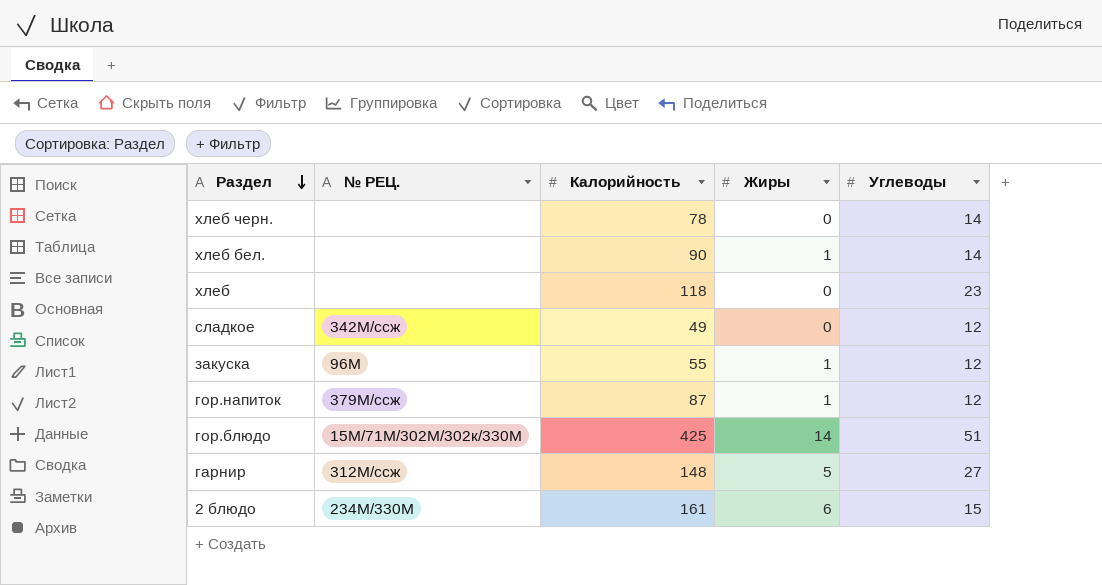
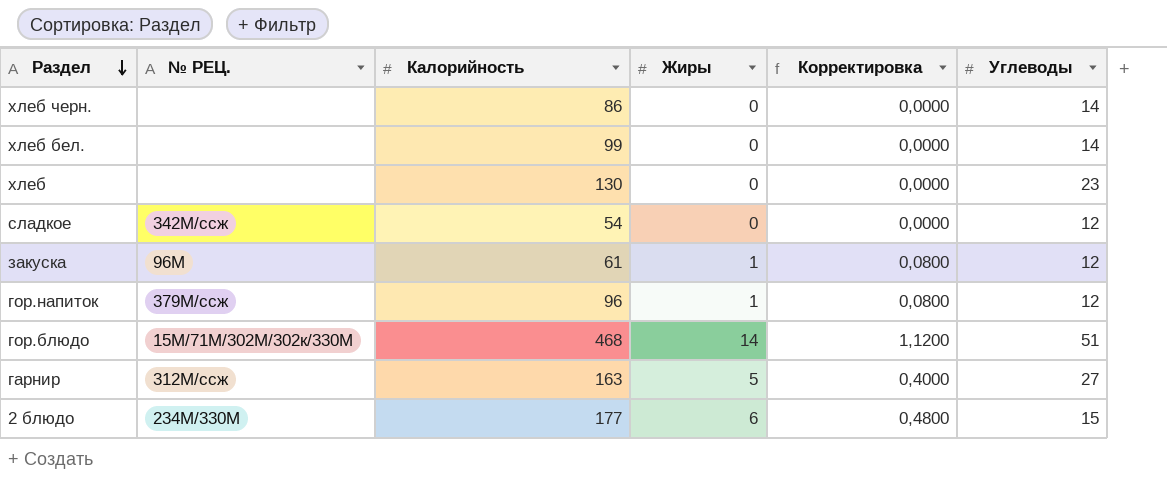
column Корректировка | formula: none -> [Жиры] * 0,08
хлеб черн. | Калорийность: 78 -> 86
хлеб бел. | Калорийность: 90 -> 99
хлеб бел. | Жиры: 1 -> 0
хлеб | Калорийность: 118 -> 130
сладкое | Калорийность: 49 -> 54
закуска | Калорийность: 55 -> 61
гор.напиток | Калорийность: 87 -> 96
гор.блюдо | Калорийность: 425 -> 468
гарнир | Калорийность: 148 -> 163
2 блюдо | Калорийность: 161 -> 177

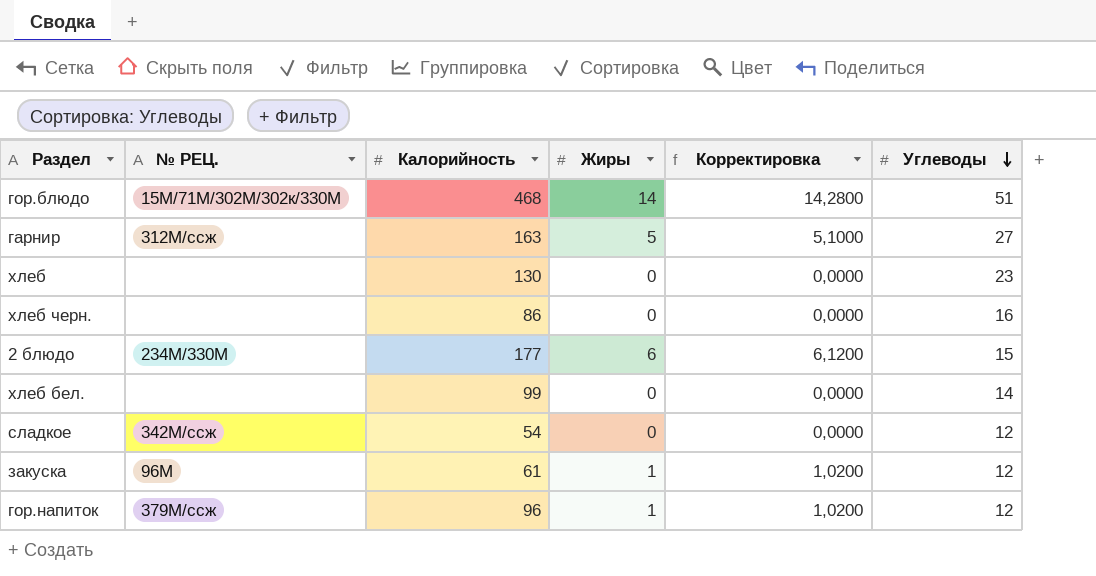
row order: Раздел descending -> Углеводы descending
column Корректировка | formula: [Жиры] * 0,08 -> [Жиры] * 1,02
хлеб черн. | Углеводы: 14 -> 16

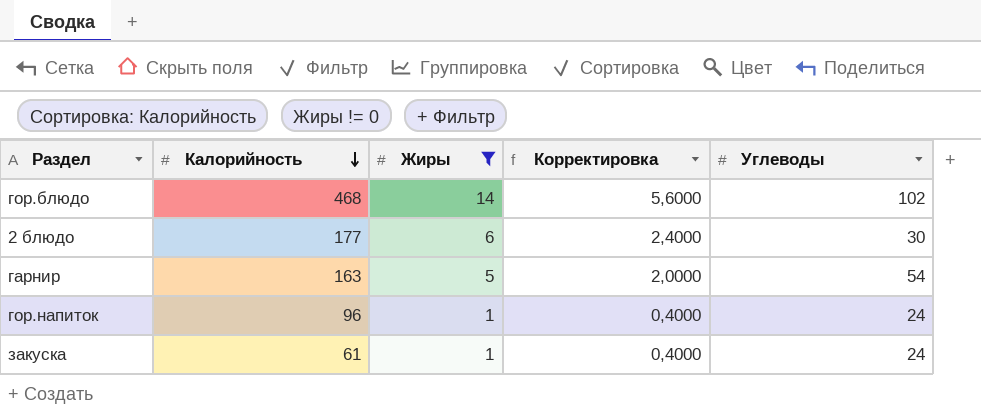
filter: none -> Жиры != 0
row order: Углеводы descending -> Калорийность descending
column № РЕЦ. | position: 2 -> none
column Корректировка | formula: [Жиры] * 1,02 -> [Жиры] * 0,4
гор.блюдо | Углеводы: 51 -> 102
2 блюдо | Углеводы: 15 -> 30
гарнир | Углеводы: 27 -> 54
гор.напиток | Углеводы: 12 -> 24
закуска | Углеводы: 12 -> 24

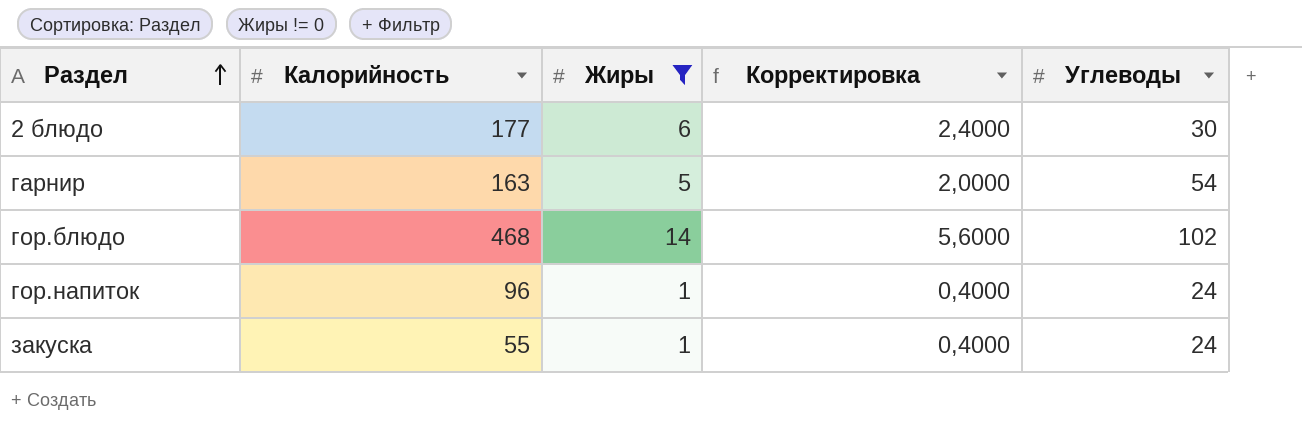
row order: Калорийность descending -> Раздел ascending
закуска | Калорийность: 61 -> 55

